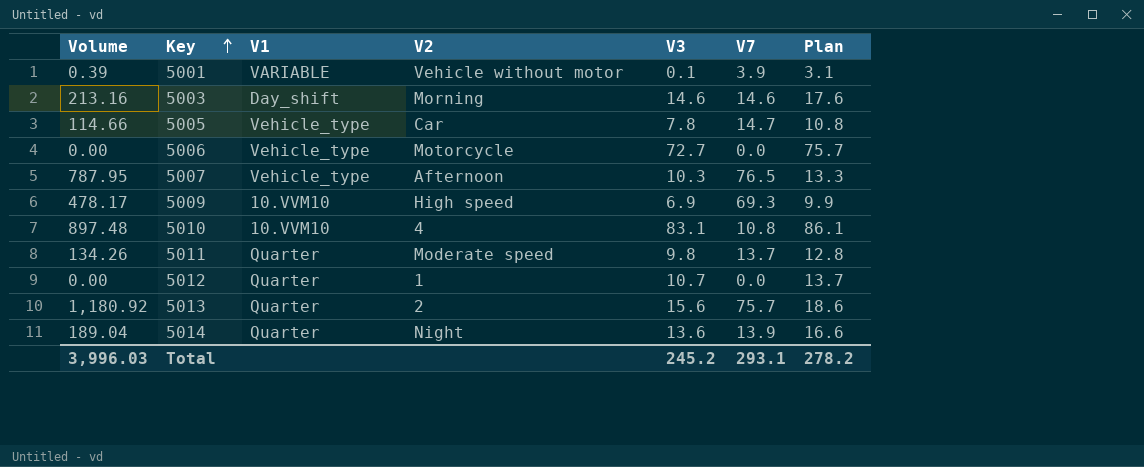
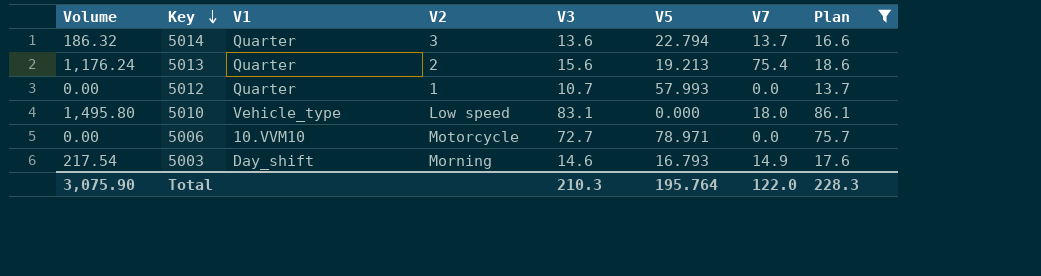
filter: none -> Plan >= 13.7
row order: Key ascending -> Key descending
column V5 | position: none -> 6
5014 | Volume: 189.04 -> 186.32
5014 | V2: Night -> 3
5014 | V7: 13.9 -> 13.7
5013 | Volume: 1,180.92 -> 1,176.24
5013 | V7: 75.7 -> 75.4
5010 | Volume: 897.48 -> 1,495.80
5010 | V1: 10.VVM10 -> Vehicle_type
5010 | V2: 4 -> Low speed
5010 | V7: 10.8 -> 18.0
5006 | V1: Vehicle_type -> 10.VVM10
5003 | Volume: 213.16 -> 217.54
5003 | V7: 14.6 -> 14.9
Total | Volume: 3,996.03 -> 3,075.90
Total | V3: 245.2 -> 210.3
Total | V7: 293.1 -> 122.0
Total | Plan: 278.2 -> 228.3

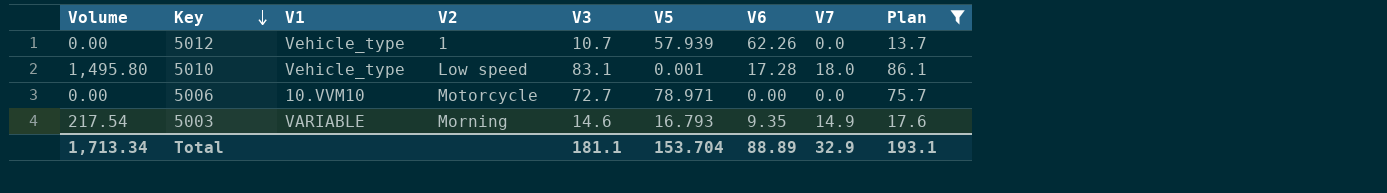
column V6 | position: none -> 7
row 5014: 186.32 | Quarter | 3 | 13.6 | 22.794 | 13.7 | 16.6 -> none
row 5013: 1,176.24 | Quarter | 2 | 15.6 | 19.213 | 75.4 | 18.6 -> none
5012 | V1: Quarter -> Vehicle_type
5012 | V5: 57.993 -> 57.939
5010 | V5: 0.000 -> 0.001
5003 | V1: Day_shift -> VARIABLE
Total | Volume: 3,075.90 -> 1,713.34
Total | V3: 210.3 -> 181.1
Total | V5: 195.764 -> 153.704
Total | V7: 122.0 -> 32.9
Total | Plan: 228.3 -> 193.1

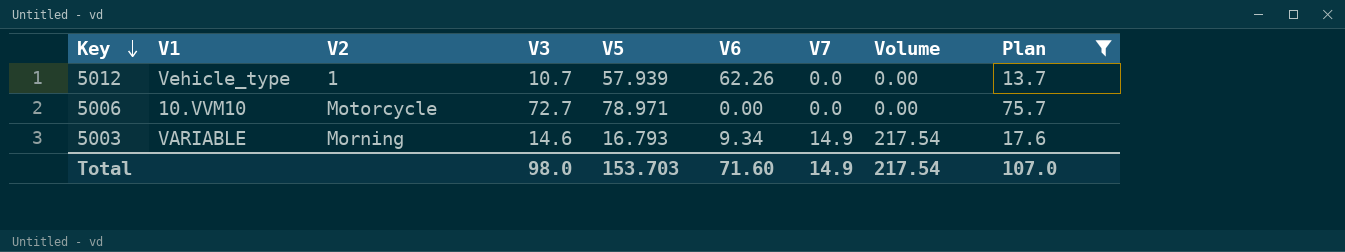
column Volume | position: 1 -> 8
row 5010: 1,495.80 | Vehicle_type | Low speed | 83.1 | 0.001 | 17.28 | 18.0 | 86.1 -> none
5003 | V6: 9.35 -> 9.34
Total | V3: 181.1 -> 98.0
Total | V5: 153.704 -> 153.703
Total | V6: 88.89 -> 71.60
Total | V7: 32.9 -> 14.9
Total | Volume: 1,713.34 -> 217.54
Total | Plan: 193.1 -> 107.0

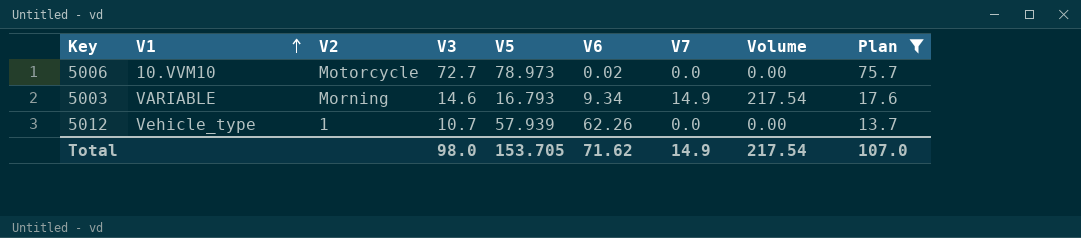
row order: Key descending -> V1 ascending
5006 | V5: 78.971 -> 78.973
5006 | V6: 0.00 -> 0.02
Total | V5: 153.703 -> 153.705
Total | V6: 71.60 -> 71.62

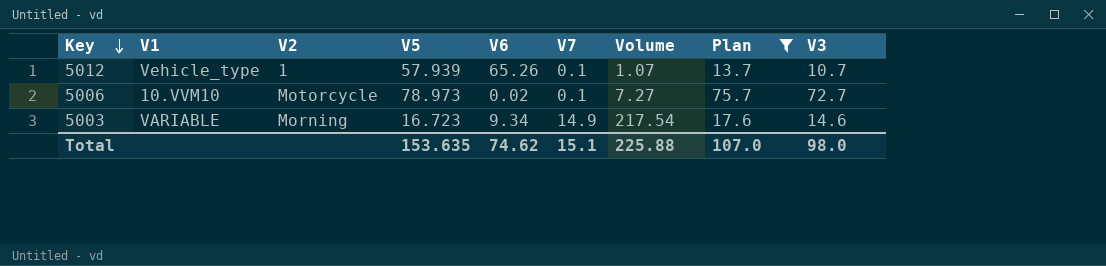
row order: V1 ascending -> Key descending
column V3 | position: 4 -> 9
5012 | V6: 62.26 -> 65.26
5012 | V7: 0.0 -> 0.1
5012 | Volume: 0.00 -> 1.07
5006 | V7: 0.0 -> 0.1
5006 | Volume: 0.00 -> 7.27
5003 | V5: 16.793 -> 16.723
Total | V5: 153.705 -> 153.635
Total | V6: 71.62 -> 74.62
Total | V7: 14.9 -> 15.1
Total | Volume: 217.54 -> 225.88

